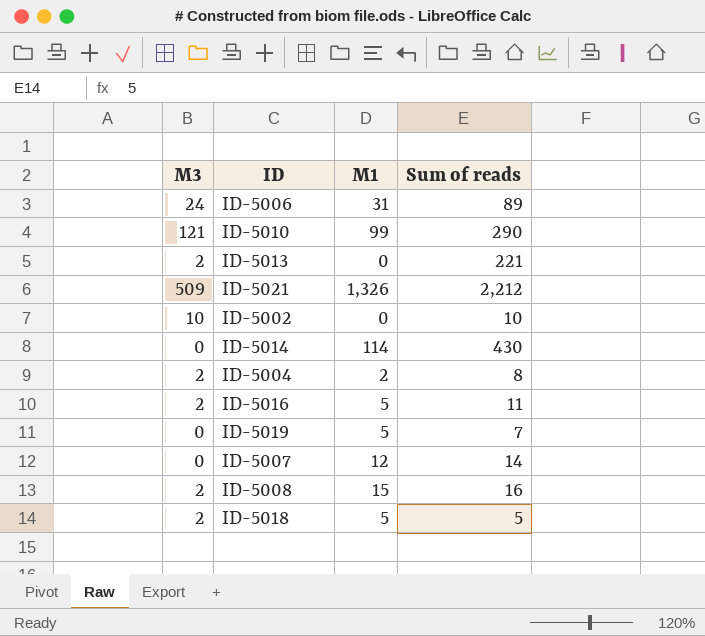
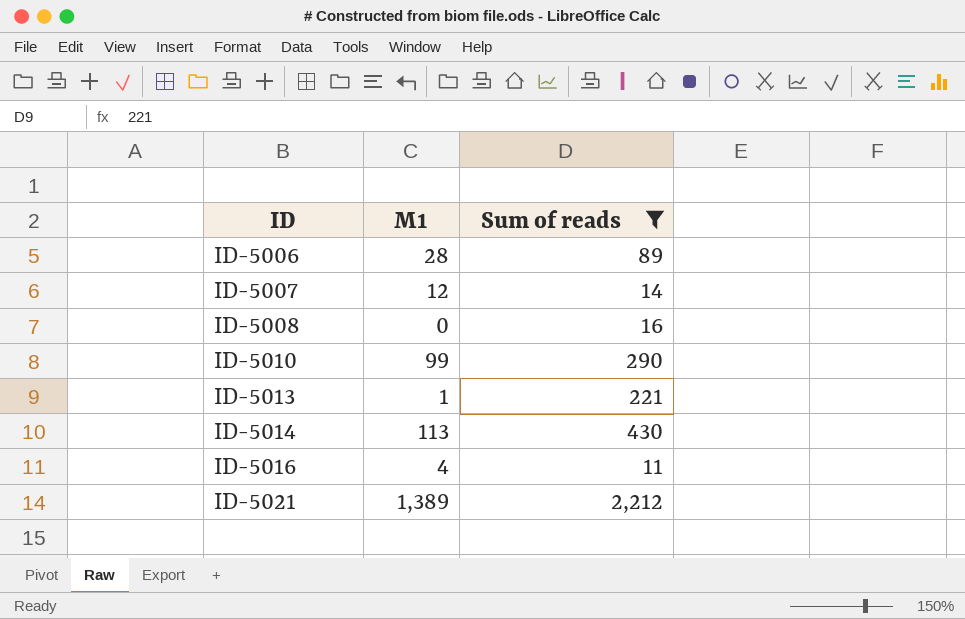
filter: none -> Sum of reads >= 11
row order: none -> ID ascending
column M3 | position: 1 -> none
ID-5006 | M1: 31 -> 28
ID-5008 | M1: 15 -> 0
ID-5013 | M1: 0 -> 1
ID-5014 | M1: 114 -> 113
ID-5016 | M1: 5 -> 4
ID-5021 | M1: 1,326 -> 1,389

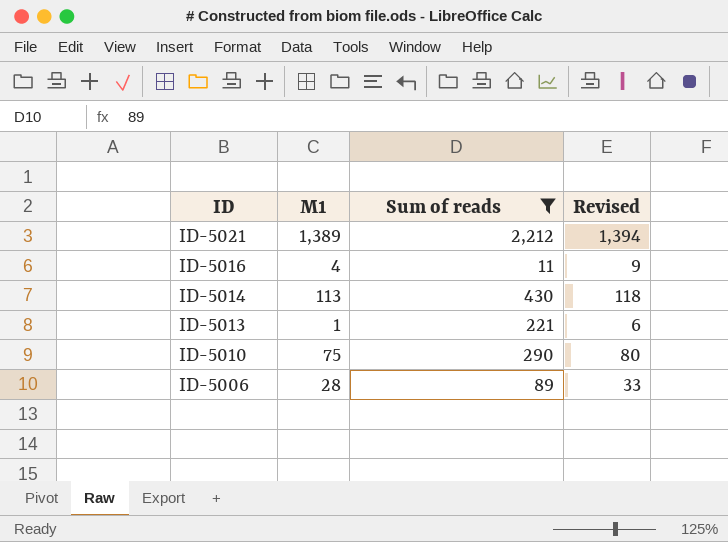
row order: ID ascending -> ID descending
column Revised | formula: none -> [M1] + 5
row ID-5007: 12 | 14 -> none
row ID-5008: 0 | 16 -> none
ID-5010 | M1: 99 -> 75

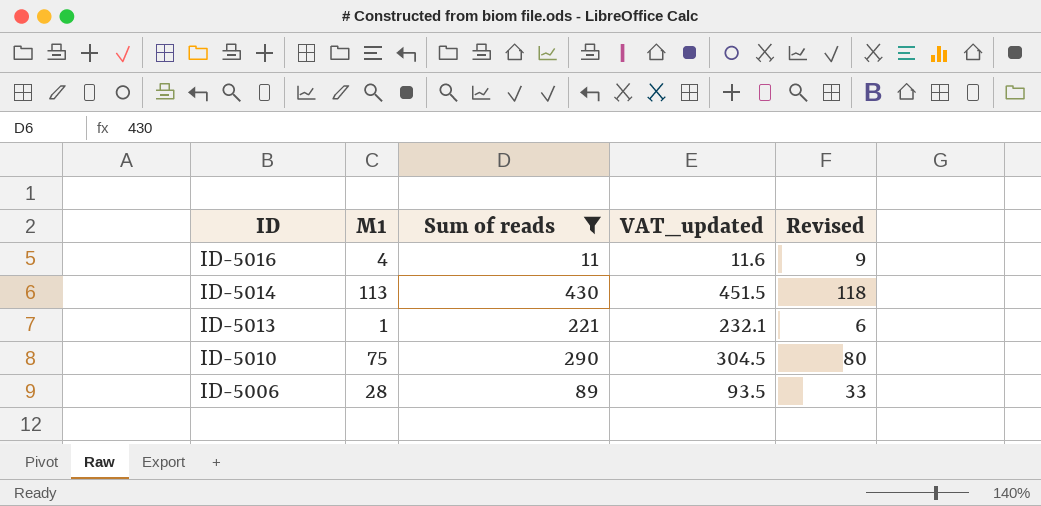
column VAT_updated | formula: none -> [Sum of reads] * 1.05
row ID-5021: 1,389 | 2,212 | 1,394 -> none

